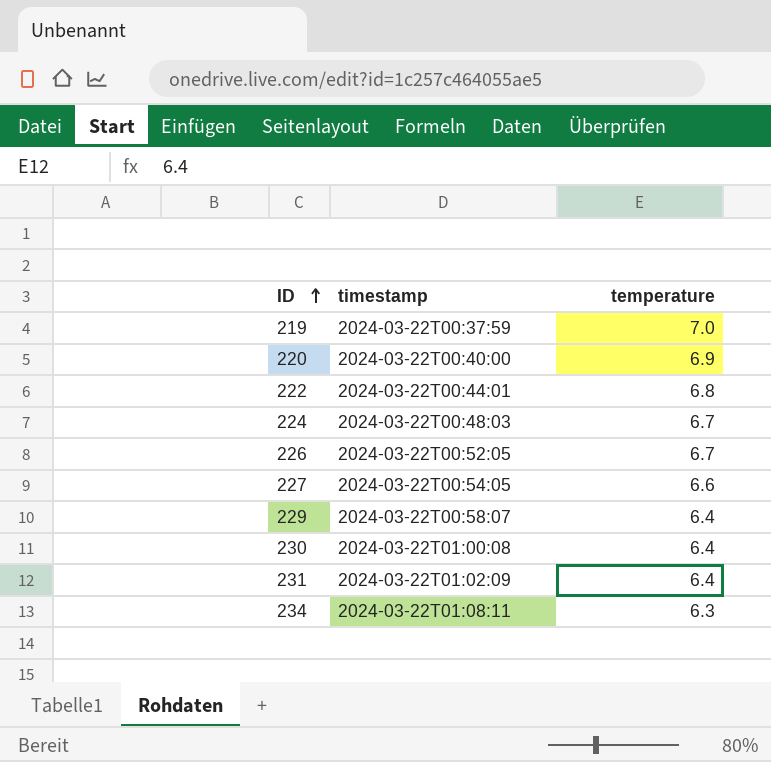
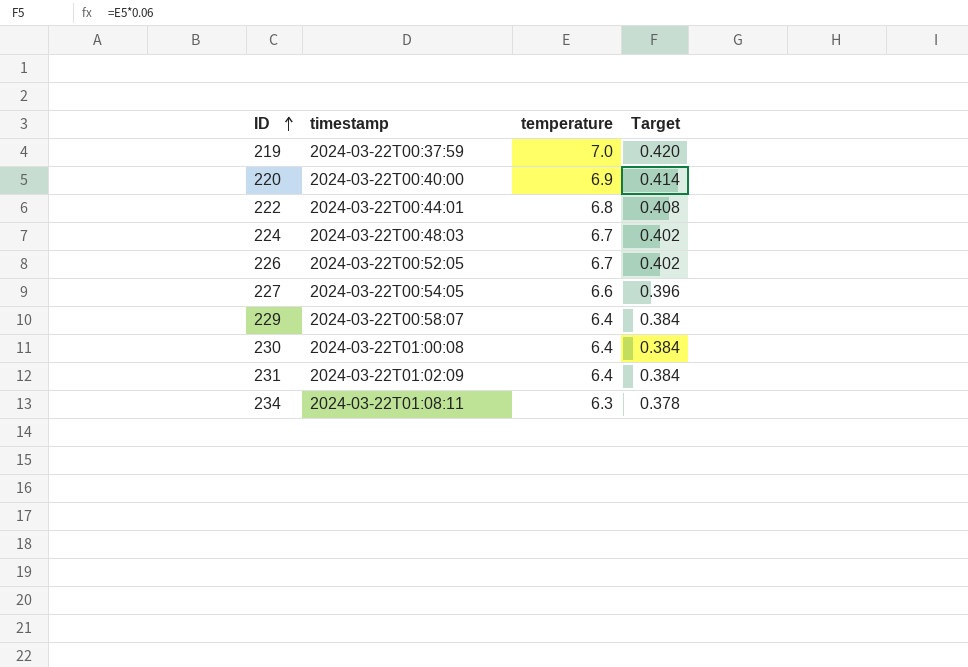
column Target | formula: none -> [temperature] * 0.06

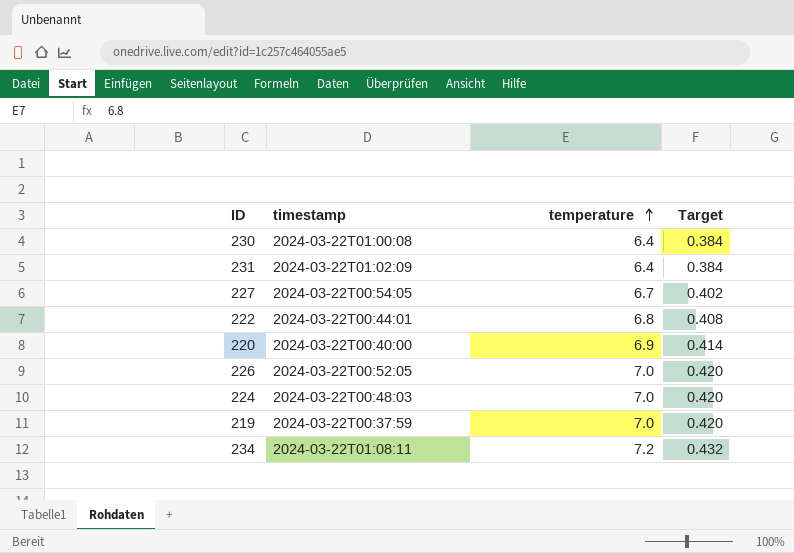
row order: ID ascending -> temperature ascending
row 229: 2024-03-22T00:58:07 | 6.4 | 0.384 -> none
227 | temperature: 6.6 -> 6.7
227 | Target: 0.396 -> 0.402
226 | temperature: 6.7 -> 7.0
226 | Target: 0.402 -> 0.420
224 | temperature: 6.7 -> 7.0
224 | Target: 0.402 -> 0.420
234 | temperature: 6.3 -> 7.2
234 | Target: 0.378 -> 0.432

